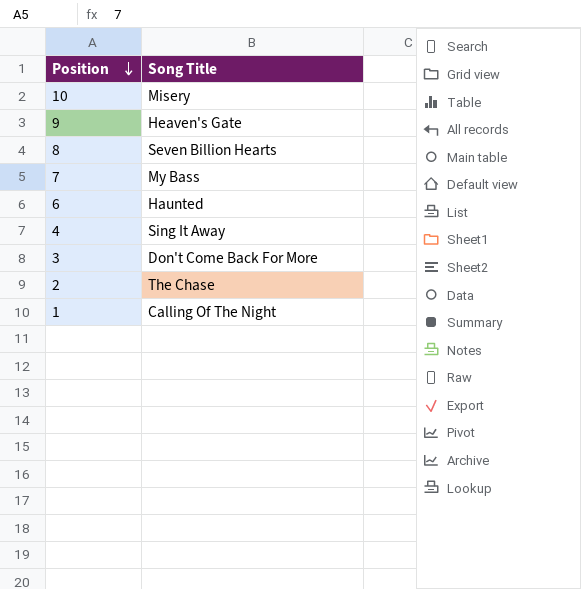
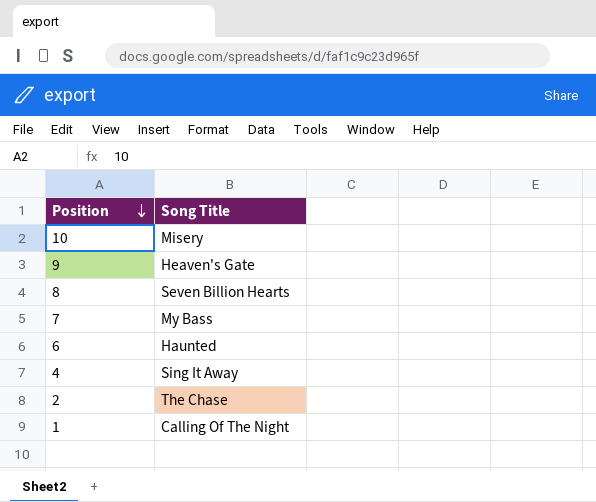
row 3: Don't Come Back For More -> none

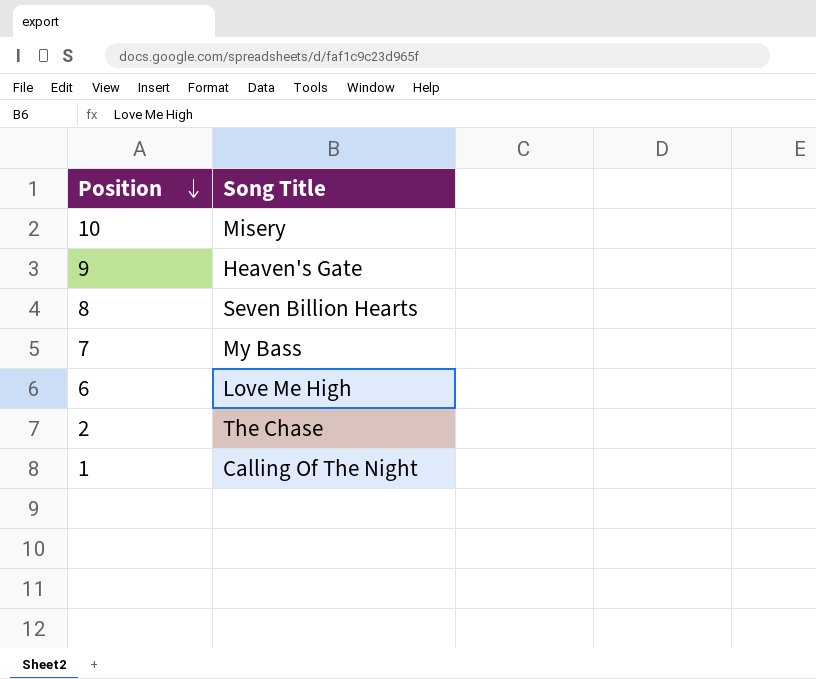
row 4: Sing It Away -> none
6 | Song Title: Haunted -> Love Me High

